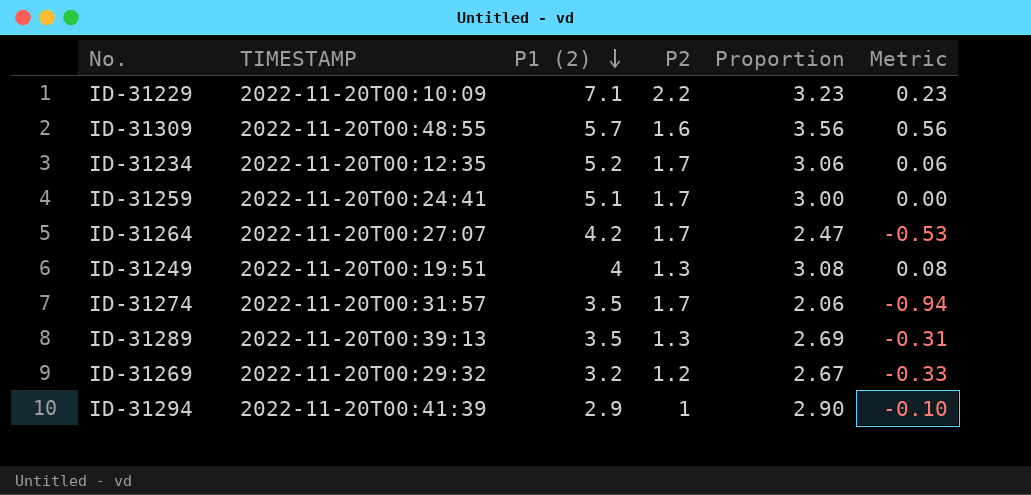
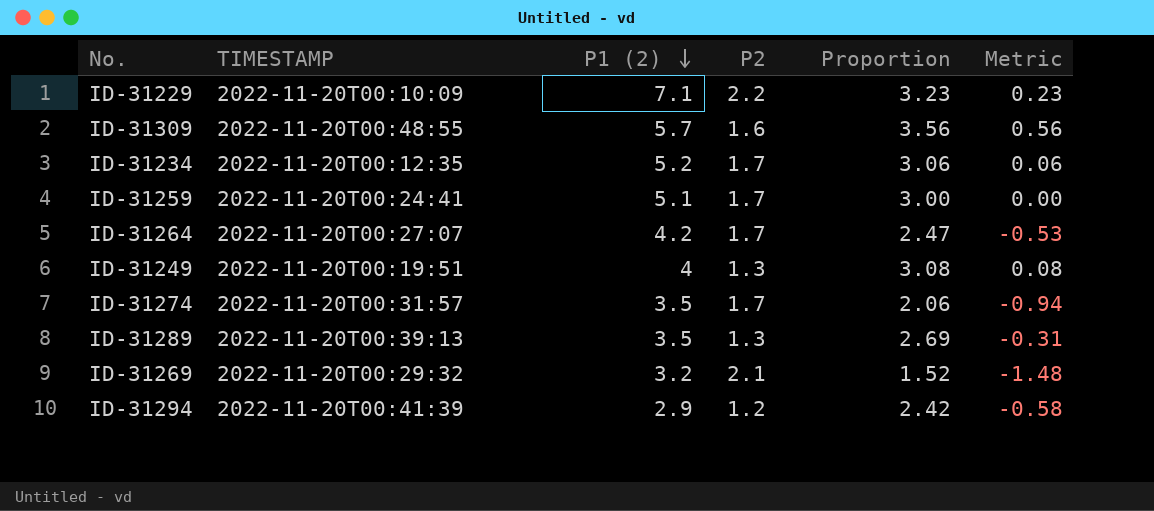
ID-31269 | P2: 1.2 -> 2.1
ID-31269 | Proportion: 2.67 -> 1.52
ID-31269 | Metric: -0.33 -> -1.48
ID-31294 | P2: 1 -> 1.2
ID-31294 | Proportion: 2.90 -> 2.42
ID-31294 | Metric: -0.10 -> -0.58

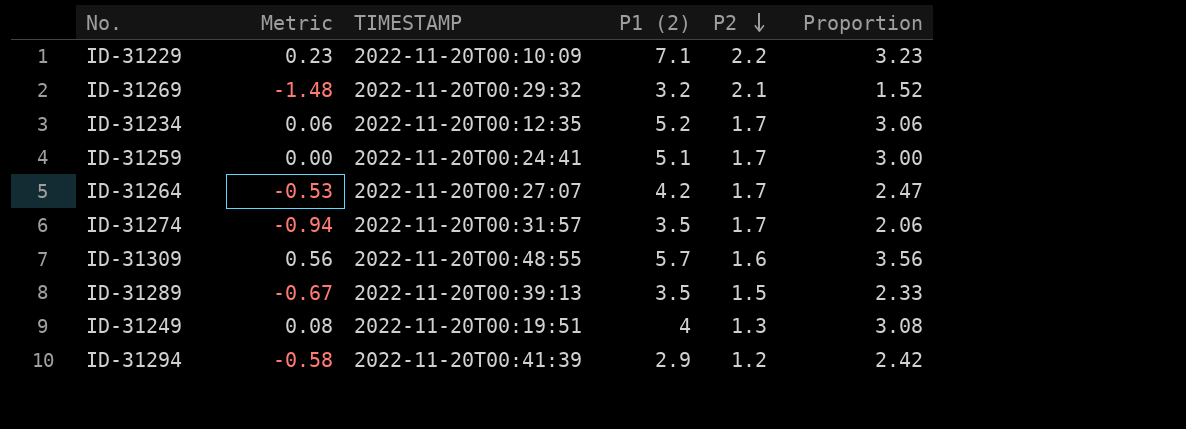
row order: P1 (2) descending -> P2 descending
column Metric | position: 6 -> 2
ID-31289 | Metric: -0.31 -> -0.67
ID-31289 | P2: 1.3 -> 1.5
ID-31289 | Proportion: 2.69 -> 2.33

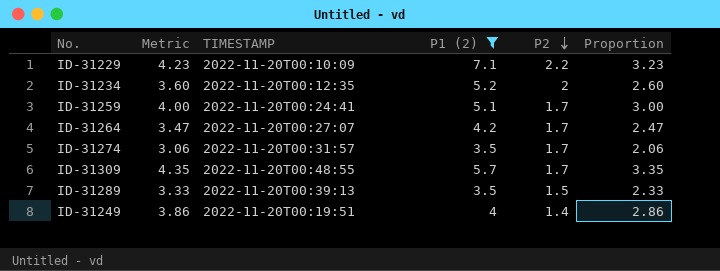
filter: none -> P1 (2) >= 3.5
column Metric | formula: [Proportion] - 3 -> [Proportion] + 1
ID-31234 | P2: 1.7 -> 2
ID-31234 | Proportion: 3.06 -> 2.60
ID-31309 | P2: 1.6 -> 1.7
ID-31309 | Proportion: 3.56 -> 3.35
ID-31249 | P2: 1.3 -> 1.4
ID-31249 | Proportion: 3.08 -> 2.86

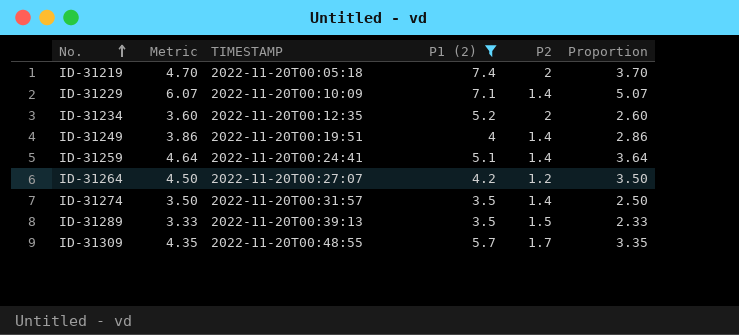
row order: P2 descending -> No. ascending
row ID-31219: none -> 4.70 | 2022-11-20T00:05:18 | 7.4 | 2 | 3.70
ID-31229 | Metric: 4.23 -> 6.07
ID-31229 | P2: 2.2 -> 1.4
ID-31229 | Proportion: 3.23 -> 5.07
ID-31259 | Metric: 4.00 -> 4.64
ID-31259 | P2: 1.7 -> 1.4
ID-31259 | Proportion: 3.00 -> 3.64
ID-31264 | Metric: 3.47 -> 4.50
ID-31264 | P2: 1.7 -> 1.2
ID-31264 | Proportion: 2.47 -> 3.50
ID-31274 | Metric: 3.06 -> 3.50
ID-31274 | P2: 1.7 -> 1.4
ID-31274 | Proportion: 2.06 -> 2.50

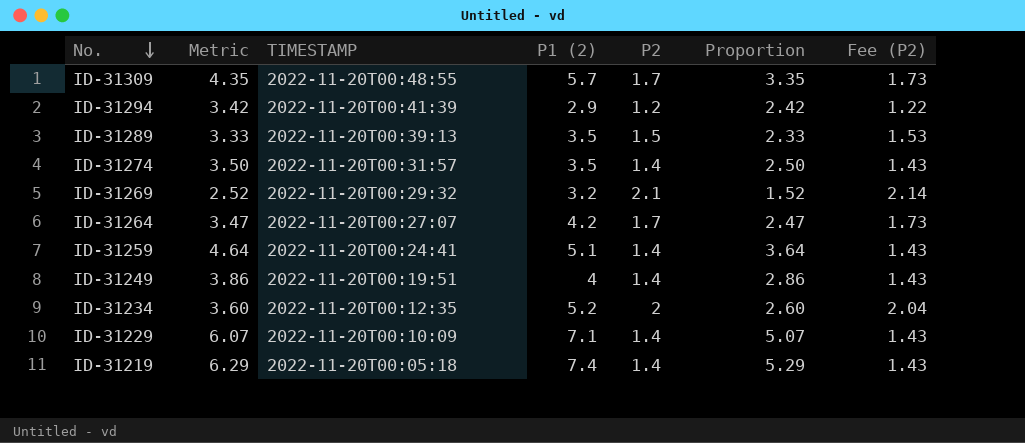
filter: P1 (2) >= 3.5 -> none
row order: No. ascending -> No. descending
column Fee (P2) | formula: none -> [P2] * 1.02
ID-31264 | Metric: 4.50 -> 3.47
ID-31264 | P2: 1.2 -> 1.7
ID-31264 | Proportion: 3.50 -> 2.47
ID-31219 | Metric: 4.70 -> 6.29
ID-31219 | P2: 2 -> 1.4
ID-31219 | Proportion: 3.70 -> 5.29

